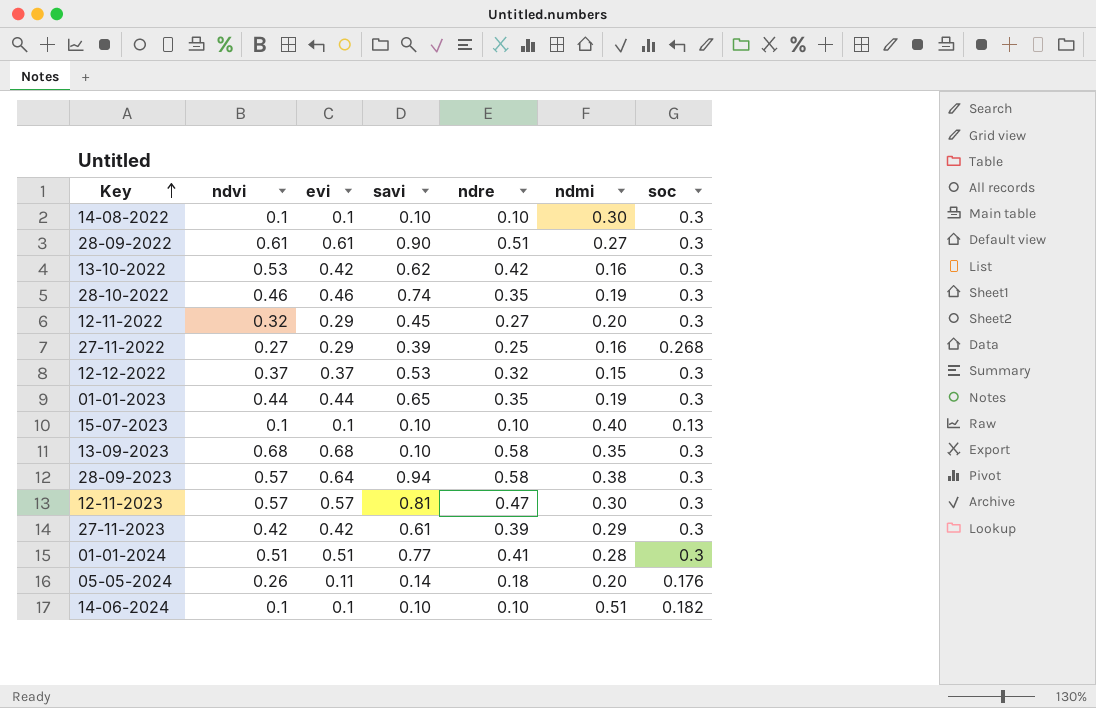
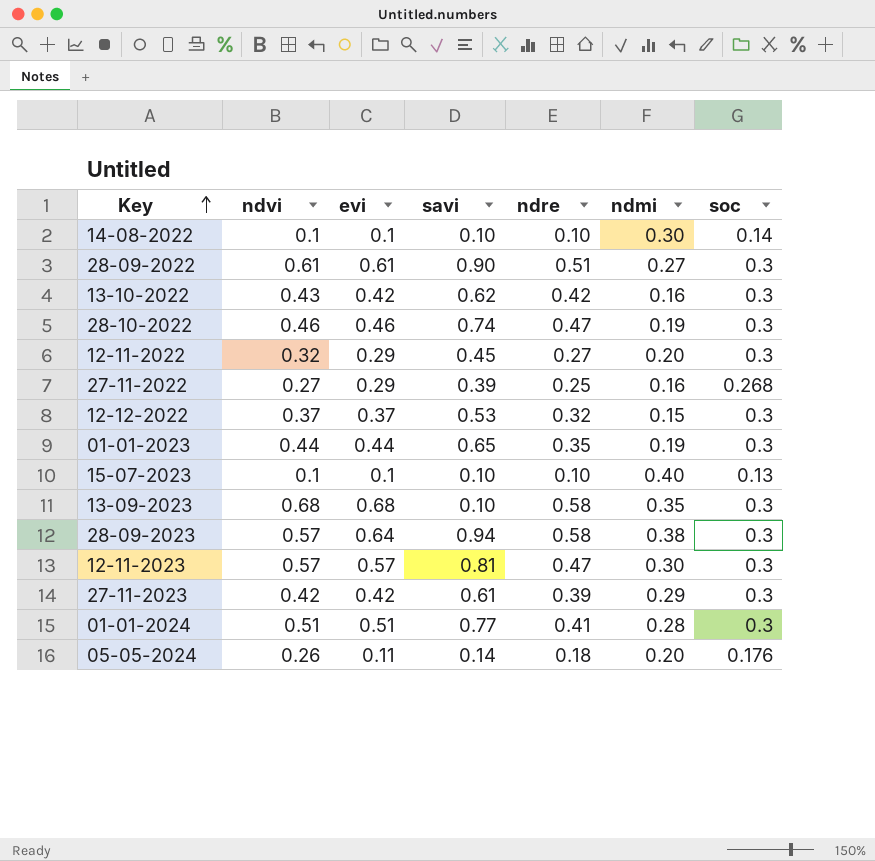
row 14-06-2024: 0.1 | 0.1 | 0.10 | 0.10 | 0.51 | 0.182 -> none
14-08-2022 | soc: 0.3 -> 0.14
13-10-2022 | ndvi: 0.53 -> 0.43
28-10-2022 | ndre: 0.35 -> 0.47

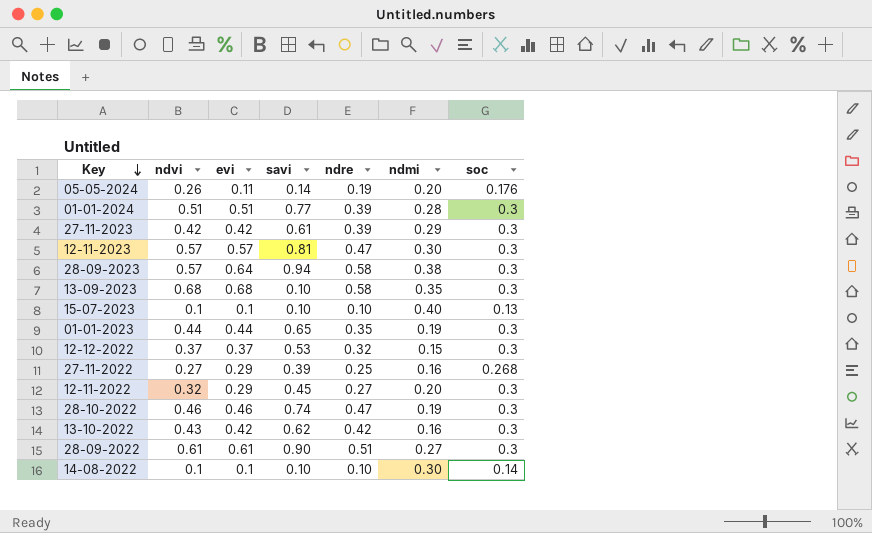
row order: Key ascending -> Key descending
05-05-2024 | ndre: 0.18 -> 0.19
01-01-2024 | ndre: 0.41 -> 0.39

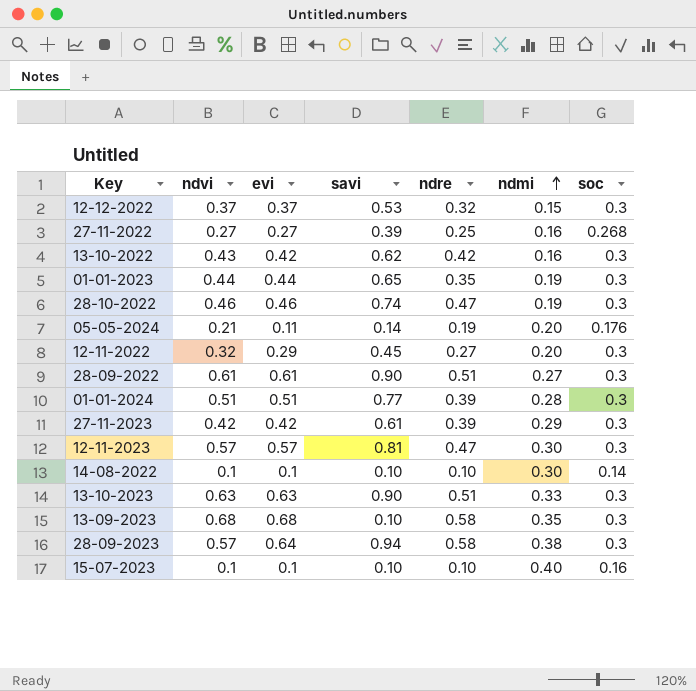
row order: Key descending -> ndmi ascending
27-11-2022 | evi: 0.29 -> 0.27
05-05-2024 | ndvi: 0.26 -> 0.21
row 13-10-2023: none -> 0.63 | 0.63 | 0.90 | 0.51 | 0.33 | 0.3
15-07-2023 | soc: 0.13 -> 0.16

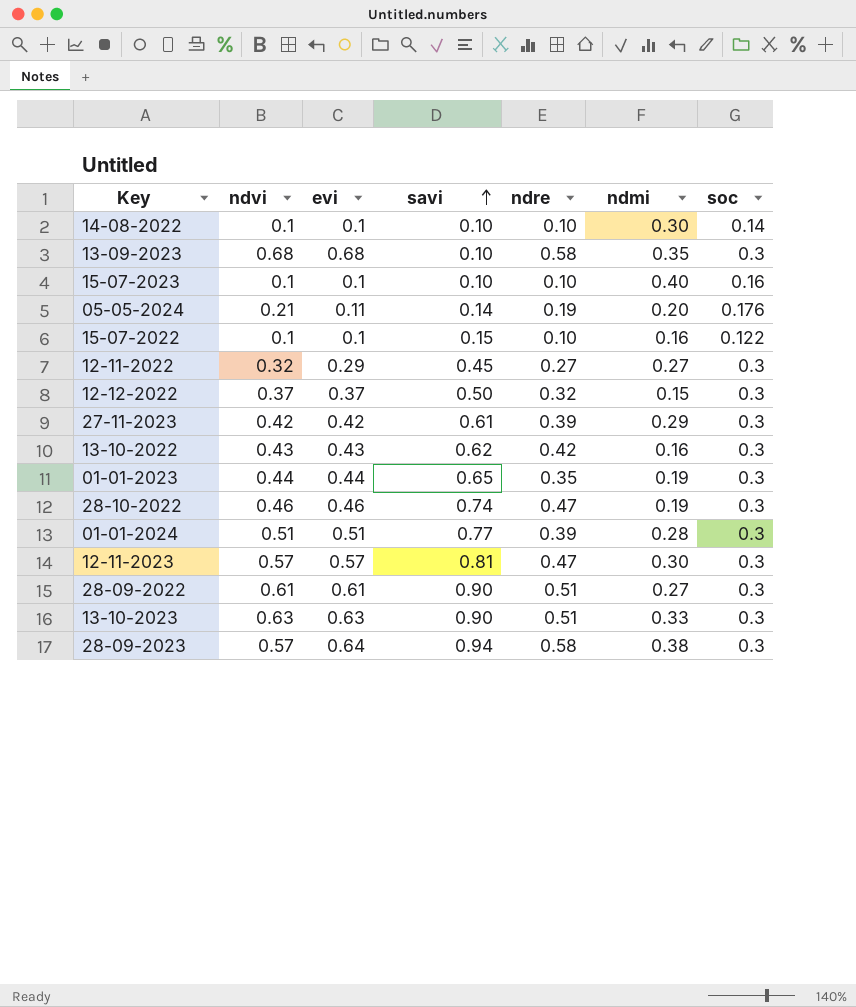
row order: ndmi ascending -> savi ascending
row 27-11-2022: 0.27 | 0.27 | 0.39 | 0.25 | 0.16 | 0.268 -> none
row 15-07-2022: none -> 0.1 | 0.1 | 0.15 | 0.10 | 0.16 | 0.122
12-11-2022 | ndmi: 0.20 -> 0.27
12-12-2022 | savi: 0.53 -> 0.50
13-10-2022 | evi: 0.42 -> 0.43

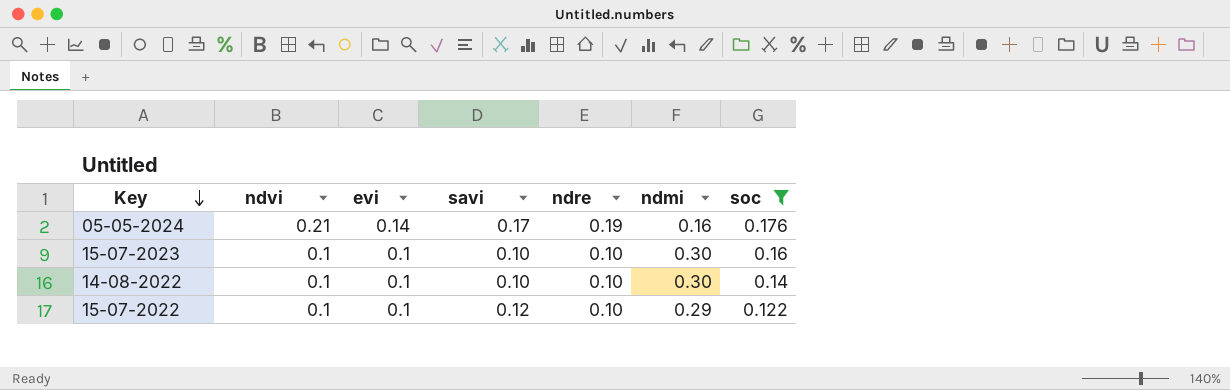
filter: none -> soc != 0.3
row order: savi ascending -> Key descending
05-05-2024 | evi: 0.11 -> 0.14
05-05-2024 | savi: 0.14 -> 0.17
05-05-2024 | ndmi: 0.20 -> 0.16
15-07-2023 | ndmi: 0.40 -> 0.30
15-07-2022 | savi: 0.15 -> 0.12
15-07-2022 | ndmi: 0.16 -> 0.29

